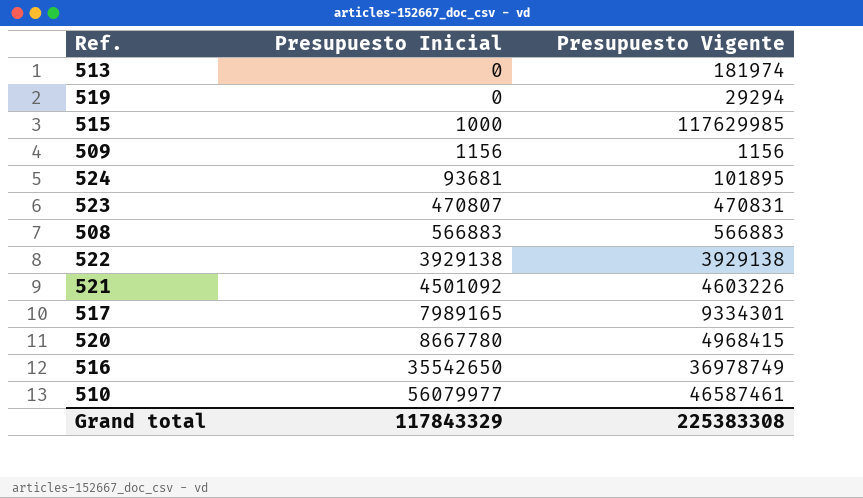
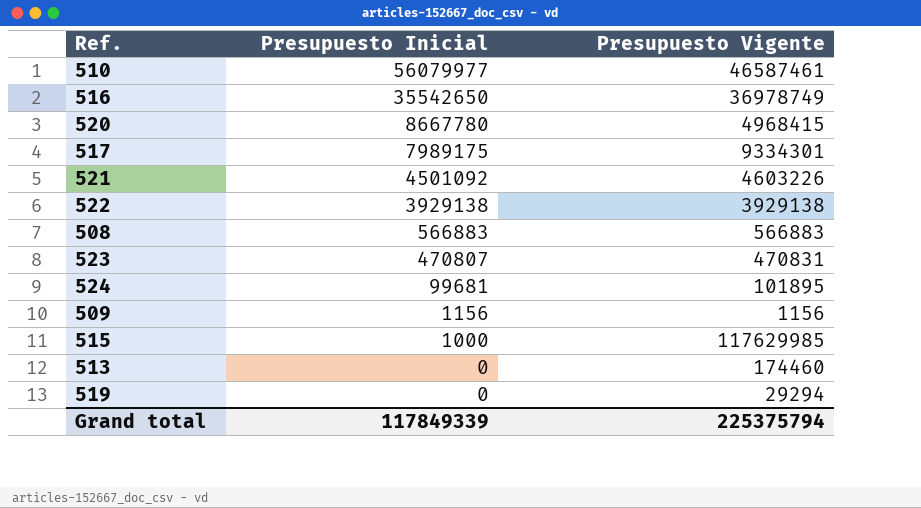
row order: Presupuesto Inicial ascending -> Presupuesto Inicial descending
517 | Presupuesto Inicial: 7989165 -> 7989175
524 | Presupuesto Inicial: 93681 -> 99681
513 | Presupuesto Vigente: 181974 -> 174460
Grand total | Presupuesto Inicial: 117843329 -> 117849339
Grand total | Presupuesto Vigente: 225383308 -> 225375794

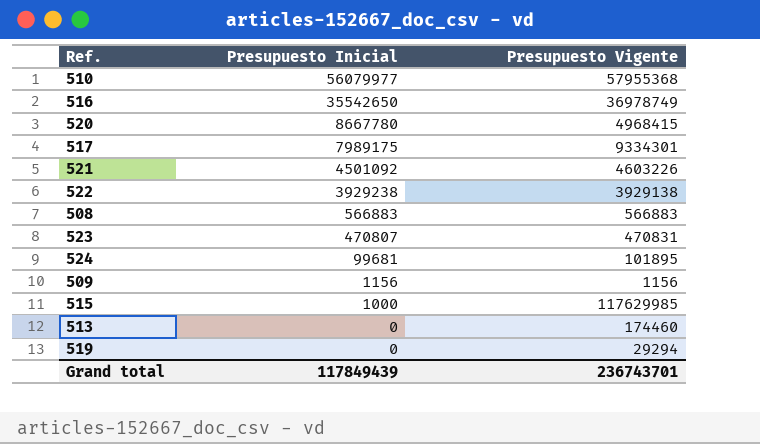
510 | Presupuesto Vigente: 46587461 -> 57955368
522 | Presupuesto Inicial: 3929138 -> 3929238
Grand total | Presupuesto Inicial: 117849339 -> 117849439
Grand total | Presupuesto Vigente: 225375794 -> 236743701

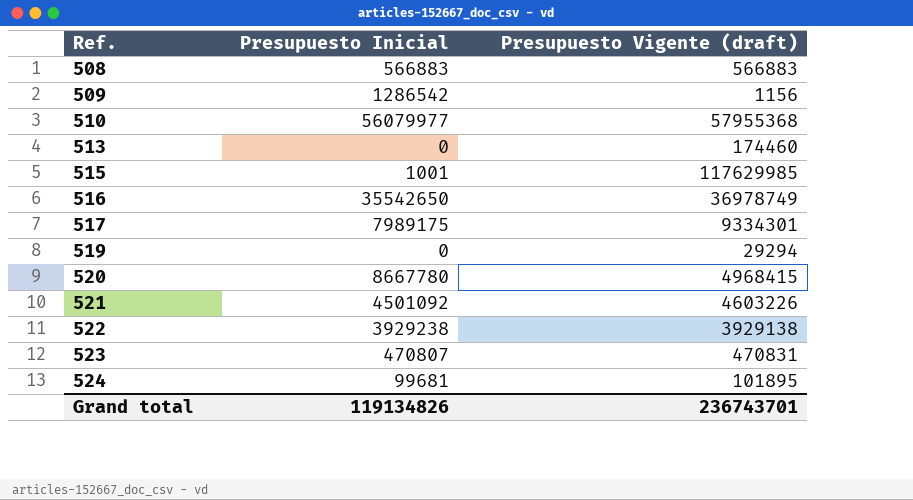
row order: Presupuesto Inicial descending -> Ref. ascending
column name: Presupuesto Vigente -> Presupuesto Vigente (draft)
509 | Presupuesto Inicial: 1156 -> 1286542
515 | Presupuesto Inicial: 1000 -> 1001
Grand total | Presupuesto Inicial: 117849439 -> 119134826

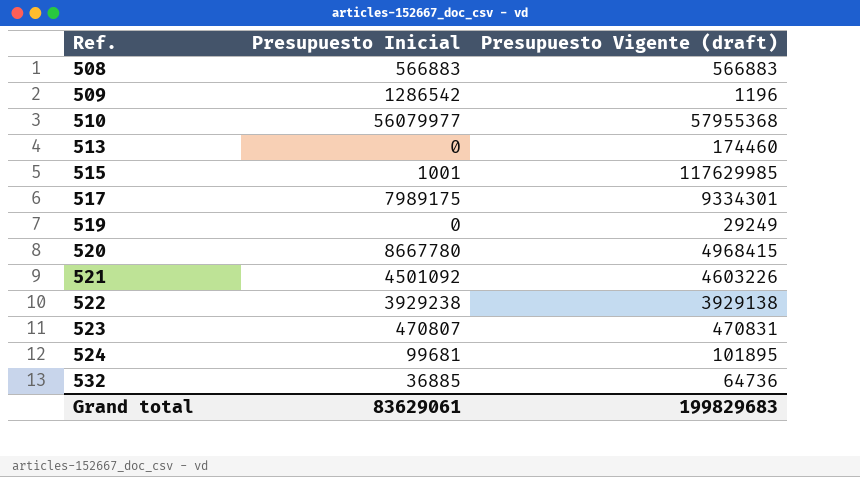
row 516: 35542650 | 36978749 -> none
509 | Presupuesto Vigente (draft): 1156 -> 1196
519 | Presupuesto Vigente (draft): 29294 -> 29249
row 532: none -> 36885 | 64736
Grand total | Presupuesto Inicial: 119134826 -> 83629061
Grand total | Presupuesto Vigente (draft): 236743701 -> 199829683

